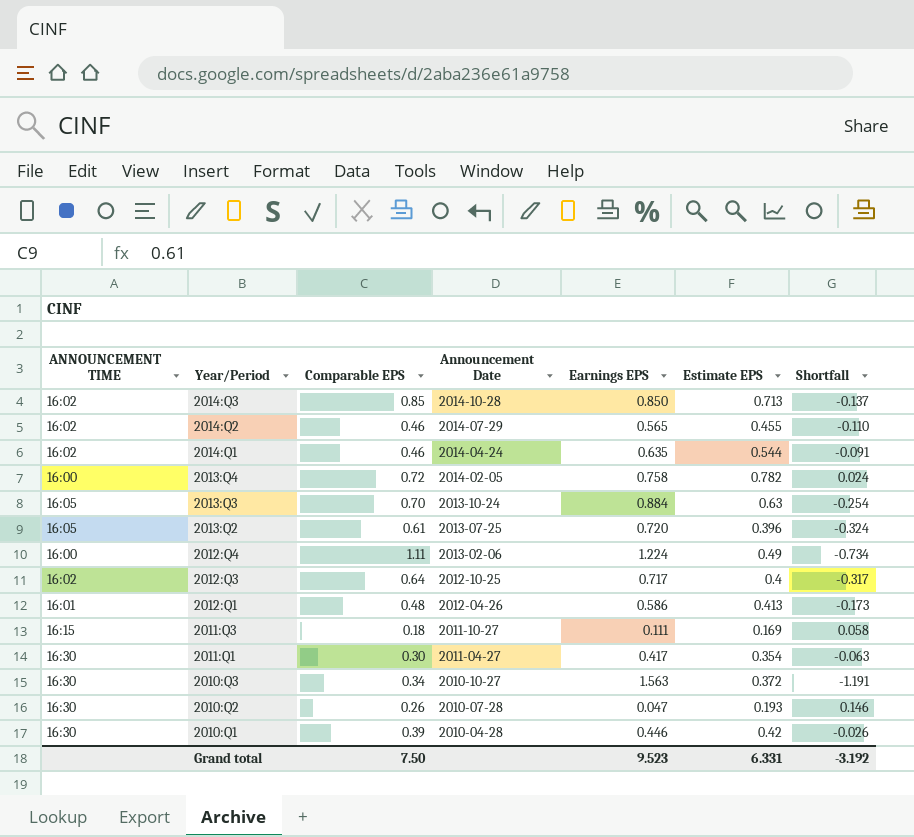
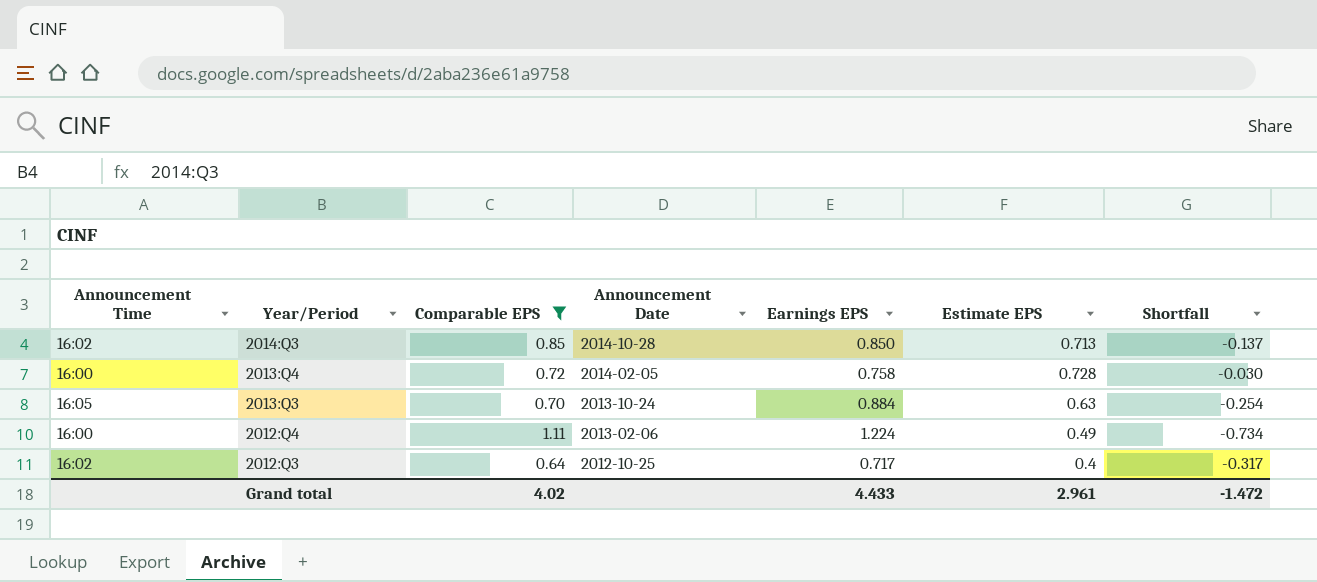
filter: none -> Comparable EPS >= 0.64
column name: ANNOUNCEMENT TIME -> Announcement Time
2013:Q4 | Estimate EPS: 0.782 -> 0.728
2013:Q4 | Shortfall: 0.024 -> -0.030
Grand total | Comparable EPS: 7.50 -> 4.02
Grand total | Earnings EPS: 9.523 -> 4.433
Grand total | Estimate EPS: 6.331 -> 2.961
Grand total | Shortfall: -3.192 -> -1.472

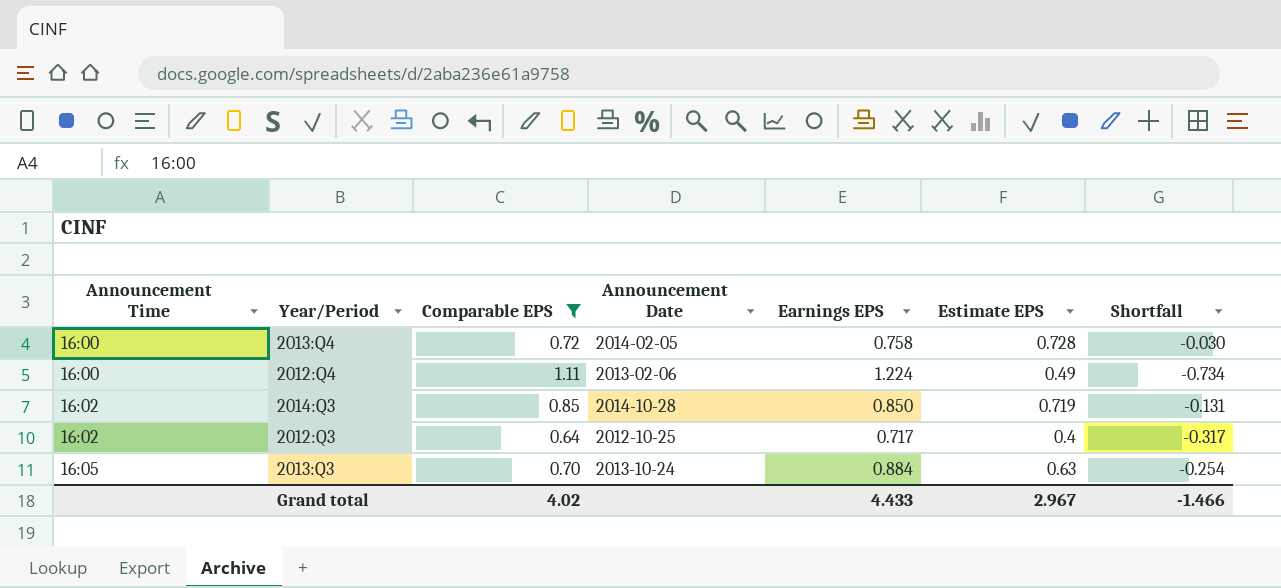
row order: Year/Period descending -> Announcement Time ascending
2014:Q3 | Estimate EPS: 0.713 -> 0.719
2014:Q3 | Shortfall: -0.137 -> -0.131
Grand total | Estimate EPS: 2.961 -> 2.967
Grand total | Shortfall: -1.472 -> -1.466

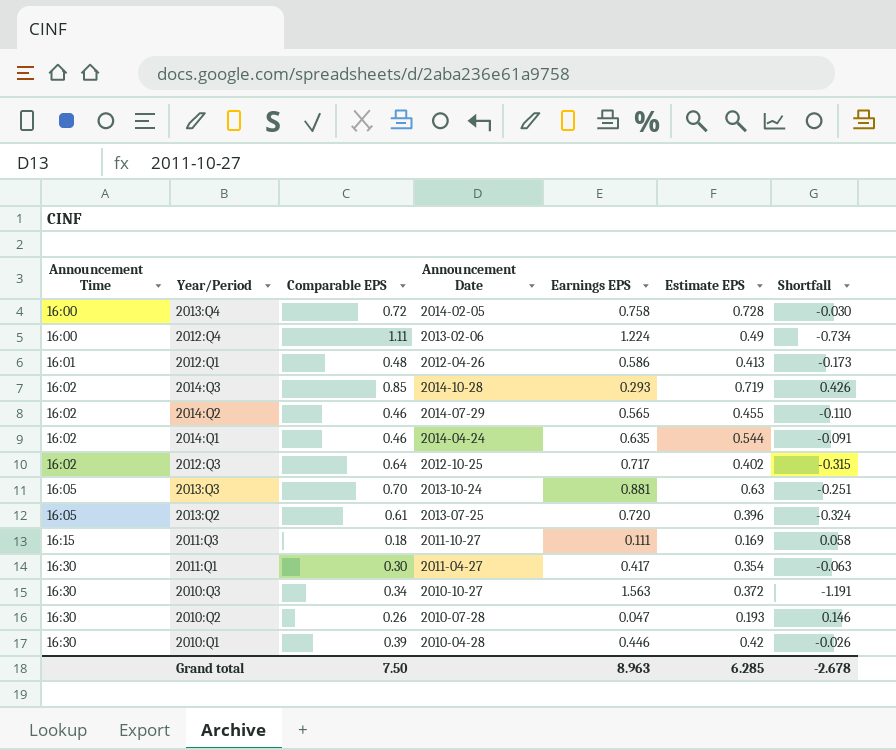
filter: Comparable EPS >= 0.64 -> none
2014:Q3 | Earnings EPS: 0.850 -> 0.293
2014:Q3 | Shortfall: -0.131 -> 0.426
2012:Q3 | Estimate EPS: 0.4 -> 0.402
2012:Q3 | Shortfall: -0.317 -> -0.315
2013:Q3 | Earnings EPS: 0.884 -> 0.881
2013:Q3 | Shortfall: -0.254 -> -0.251
Grand total | Comparable EPS: 4.02 -> 7.50
Grand total | Earnings EPS: 4.433 -> 8.963
Grand total | Estimate EPS: 2.967 -> 6.285
Grand total | Shortfall: -1.466 -> -2.678

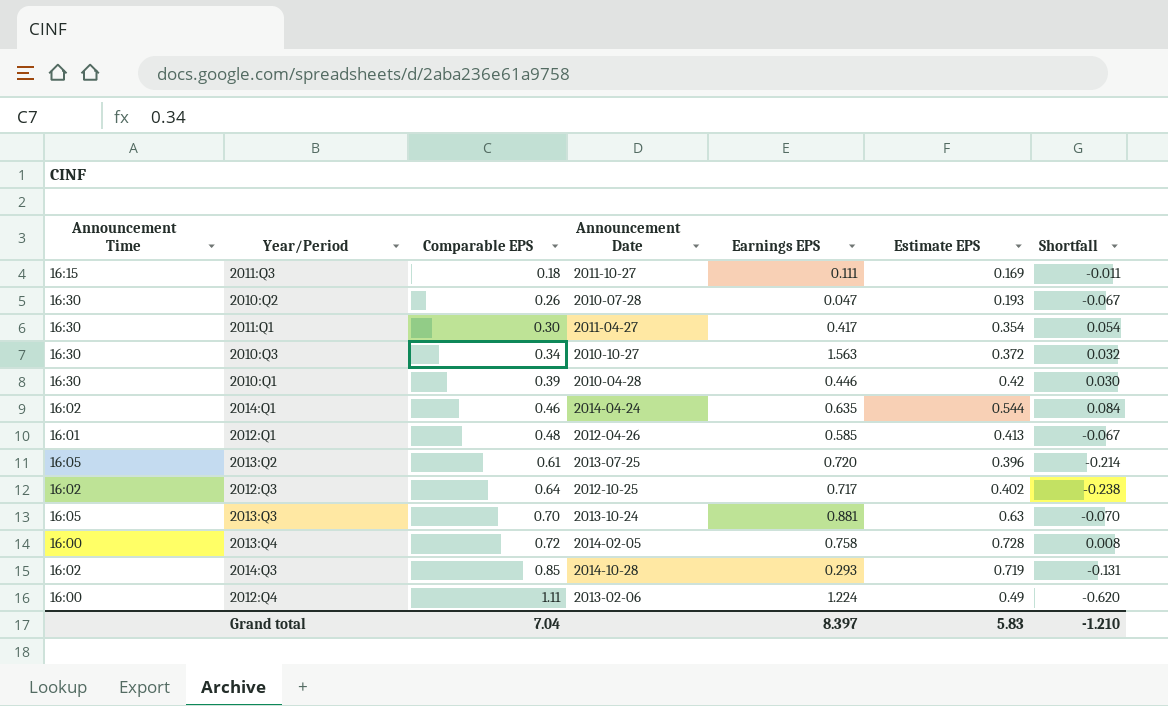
row order: Announcement Time ascending -> Comparable EPS ascending
column Shortfall | formula: [Estimate EPS] - [Earnings EPS] -> [Estimate EPS] - [Comparable EPS]
row 2014:Q2: 16:02 | 0.46 | 2014-07-29 | 0.565 | 0.455 | -0.110 -> none
2012:Q1 | Earnings EPS: 0.586 -> 0.585
Grand total | Comparable EPS: 7.50 -> 7.04
Grand total | Earnings EPS: 8.963 -> 8.397
Grand total | Estimate EPS: 6.285 -> 5.83
Grand total | Shortfall: -2.678 -> -1.210

